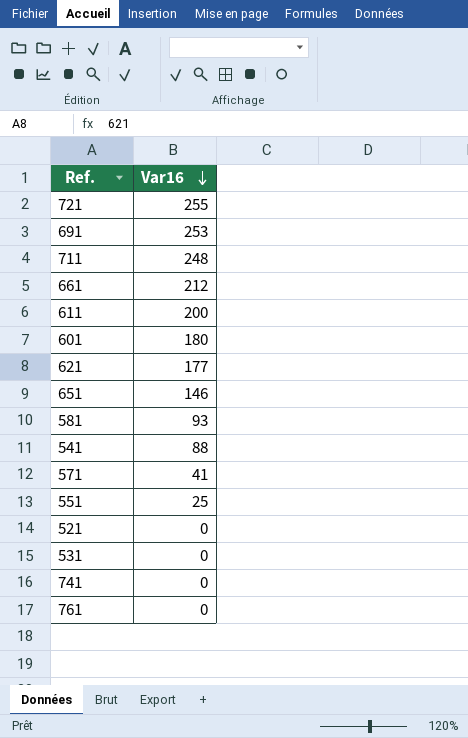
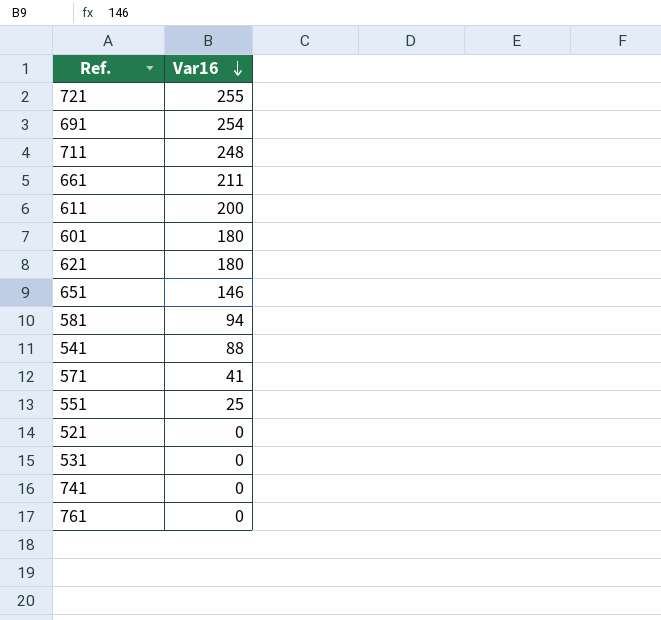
691 | Var16: 253 -> 254
661 | Var16: 212 -> 211
621 | Var16: 177 -> 180
581 | Var16: 93 -> 94

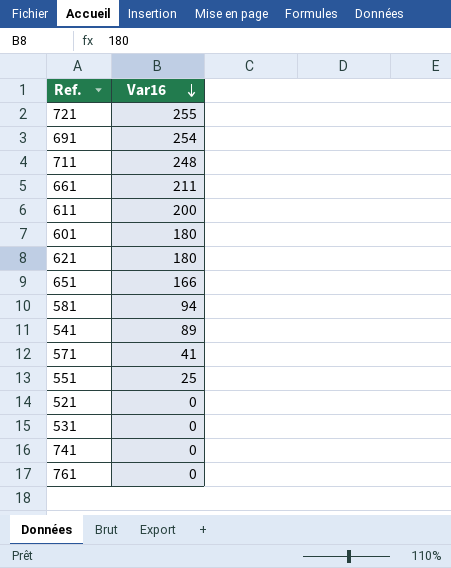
651 | Var16: 146 -> 166
541 | Var16: 88 -> 89

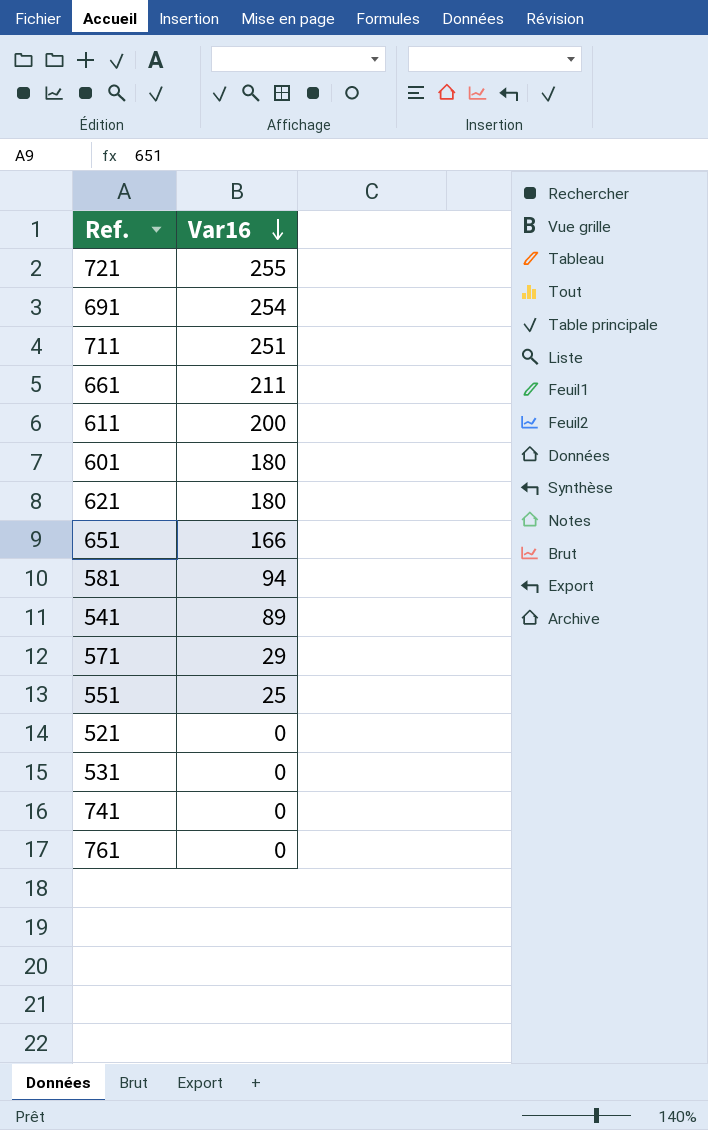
711 | Var16: 248 -> 251
571 | Var16: 41 -> 29

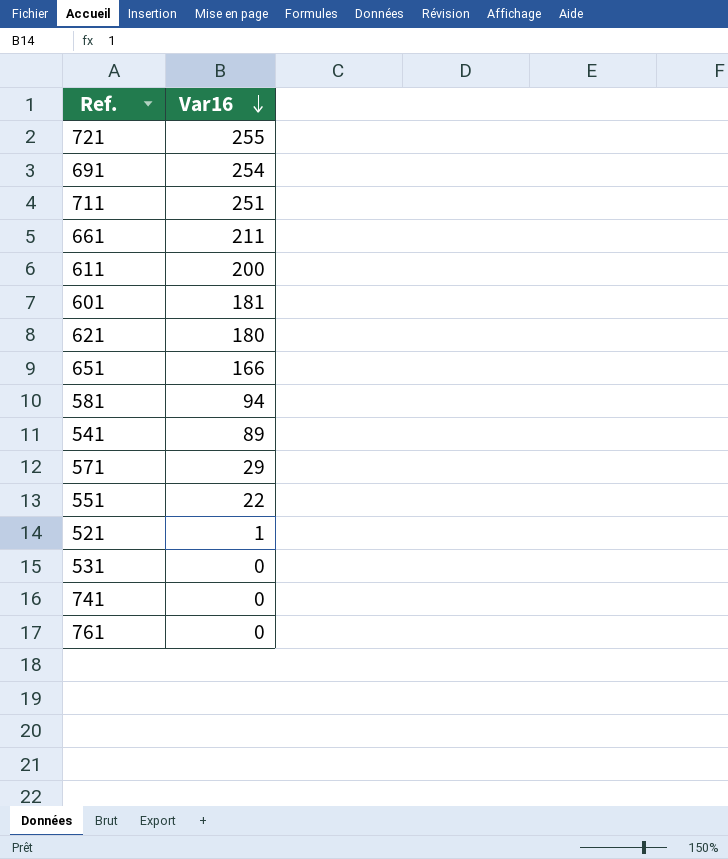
601 | Var16: 180 -> 181
551 | Var16: 25 -> 22
521 | Var16: 0 -> 1

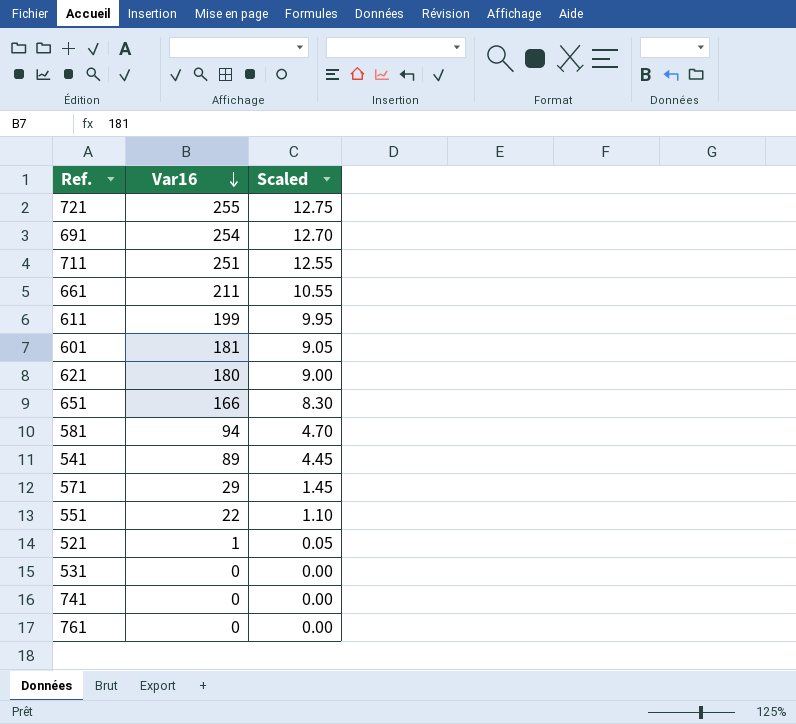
column Scaled | formula: none -> [Var16] * 0.05
611 | Var16: 200 -> 199

